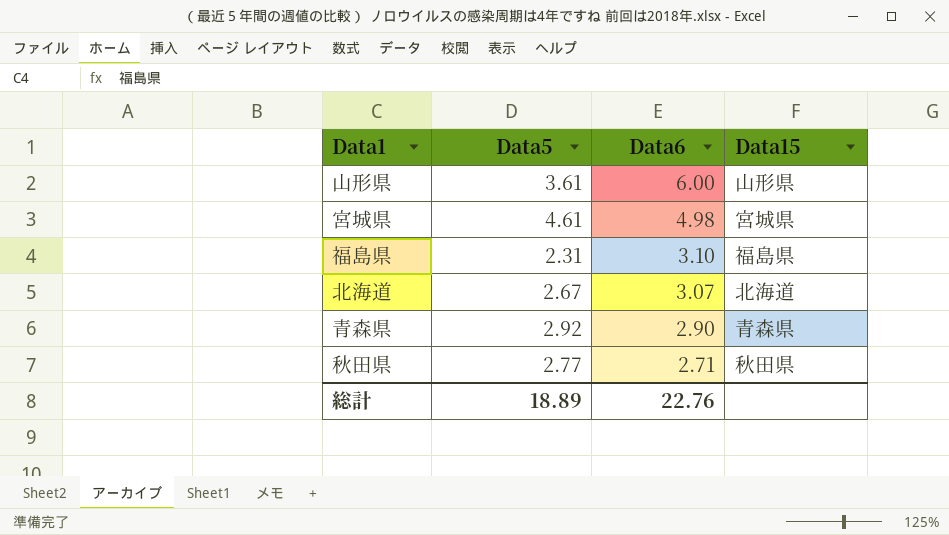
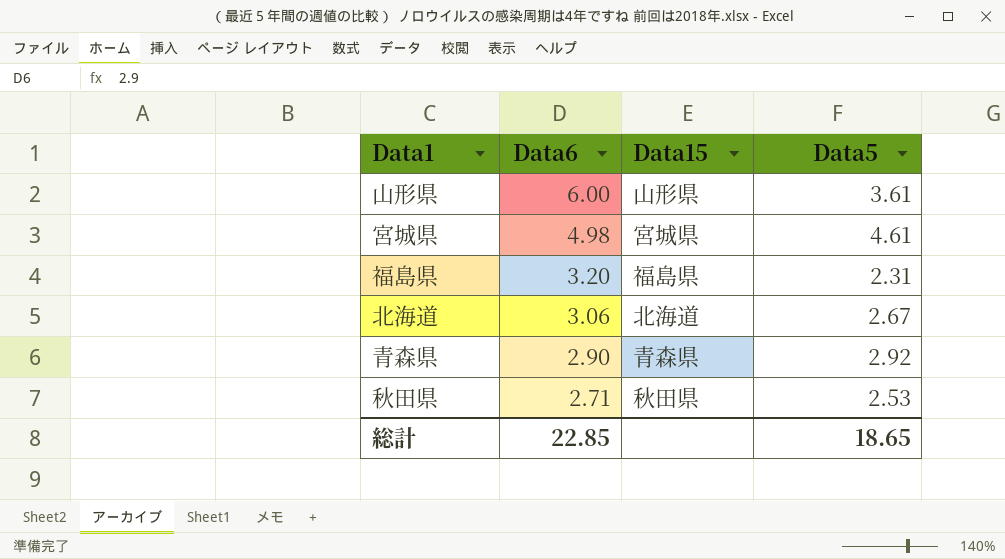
column Data5 | position: 2 -> 4
福島県 | Data6: 3.10 -> 3.20
北海道 | Data6: 3.07 -> 3.06
秋田県 | Data5: 2.77 -> 2.53
総計 | Data6: 22.76 -> 22.85
総計 | Data5: 18.89 -> 18.65

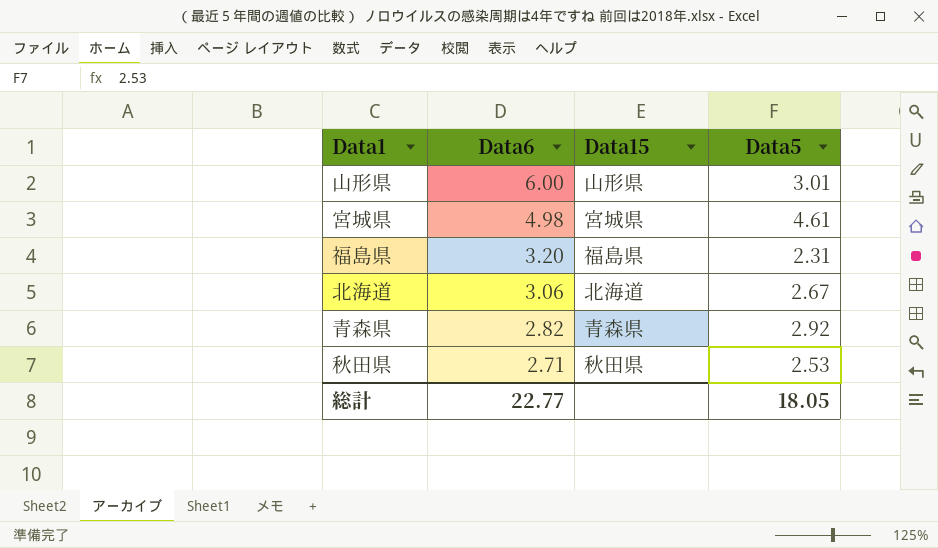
山形県 | Data5: 3.61 -> 3.01
青森県 | Data6: 2.90 -> 2.82
総計 | Data6: 22.85 -> 22.77
総計 | Data5: 18.65 -> 18.05

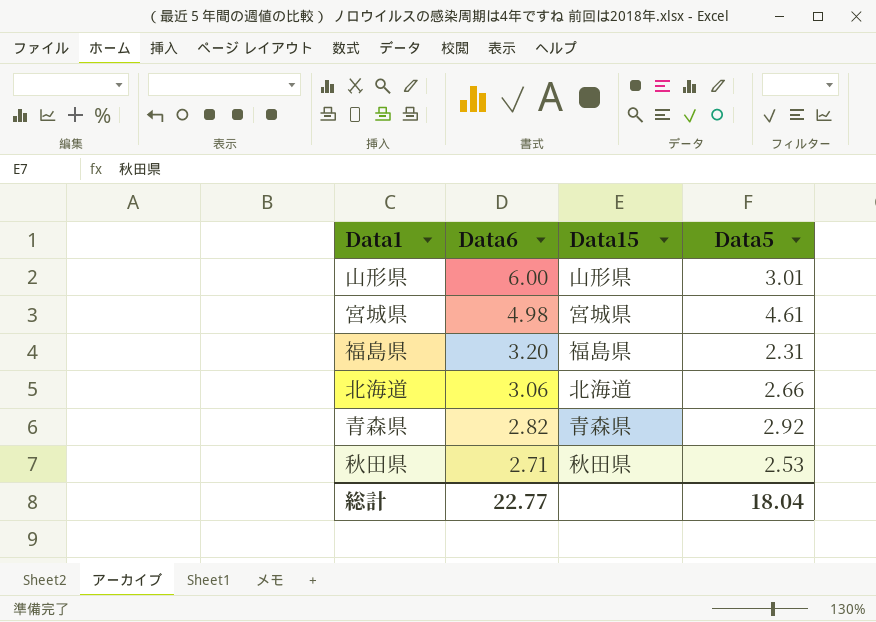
北海道 | Data5: 2.67 -> 2.66
総計 | Data5: 18.05 -> 18.04

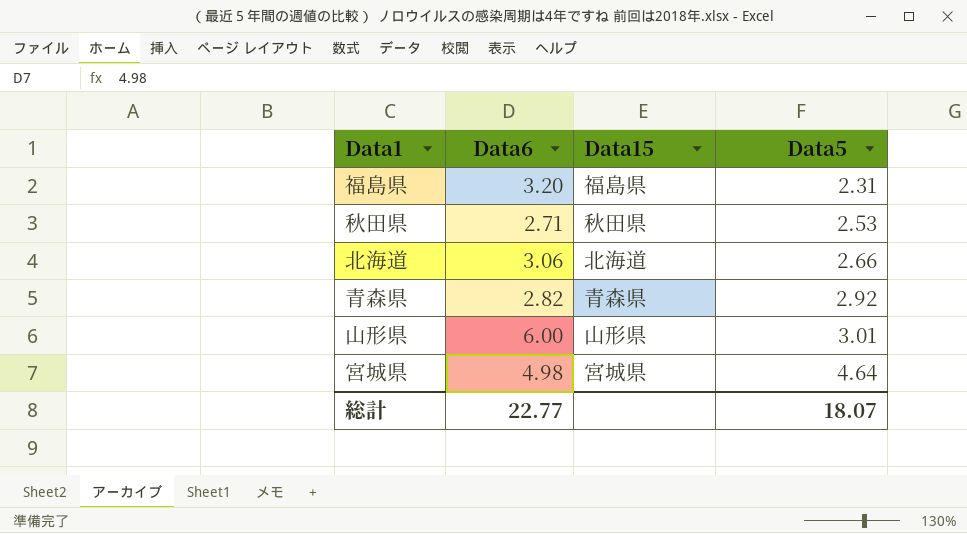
row order: Data6 descending -> Data5 ascending
宮城県 | Data5: 4.61 -> 4.64
総計 | Data5: 18.04 -> 18.07

